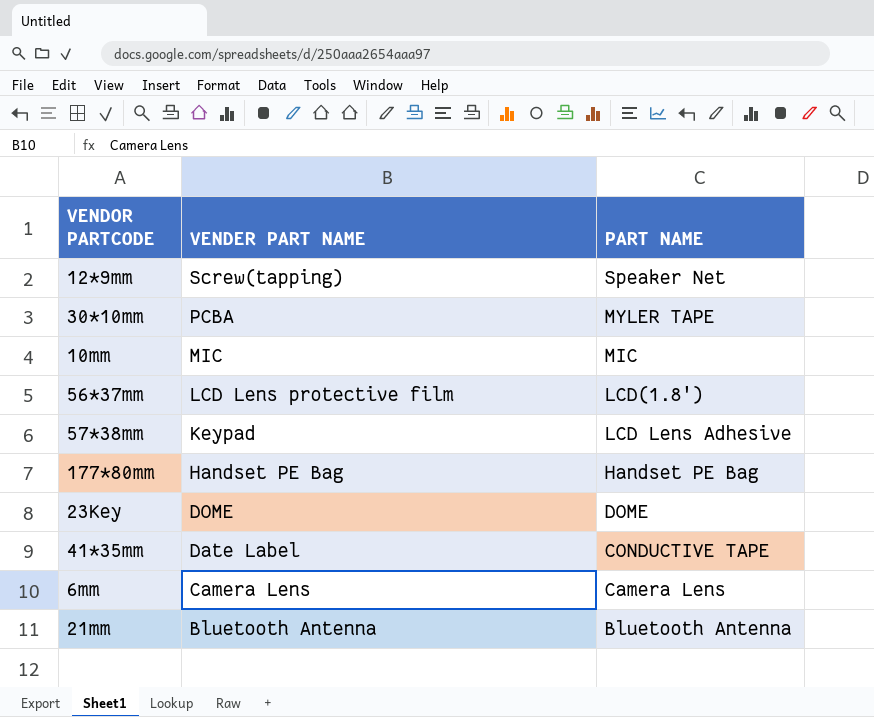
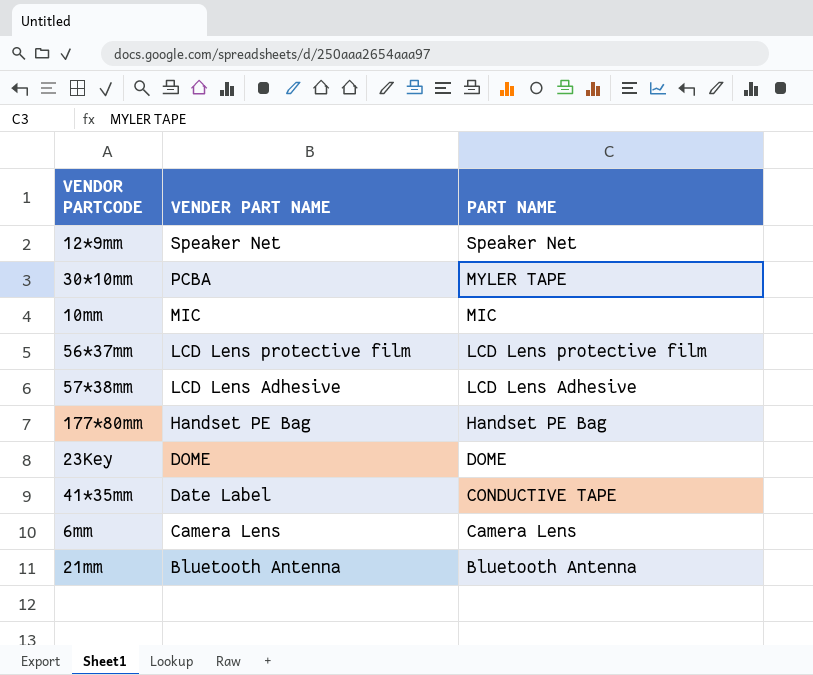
12*9mm | VENDER PART NAME: Screw(tapping) -> Speaker Net
56*37mm | PART NAME: LCD(1.8') -> LCD Lens protective film
57*38mm | VENDER PART NAME: Keypad -> LCD Lens Adhesive

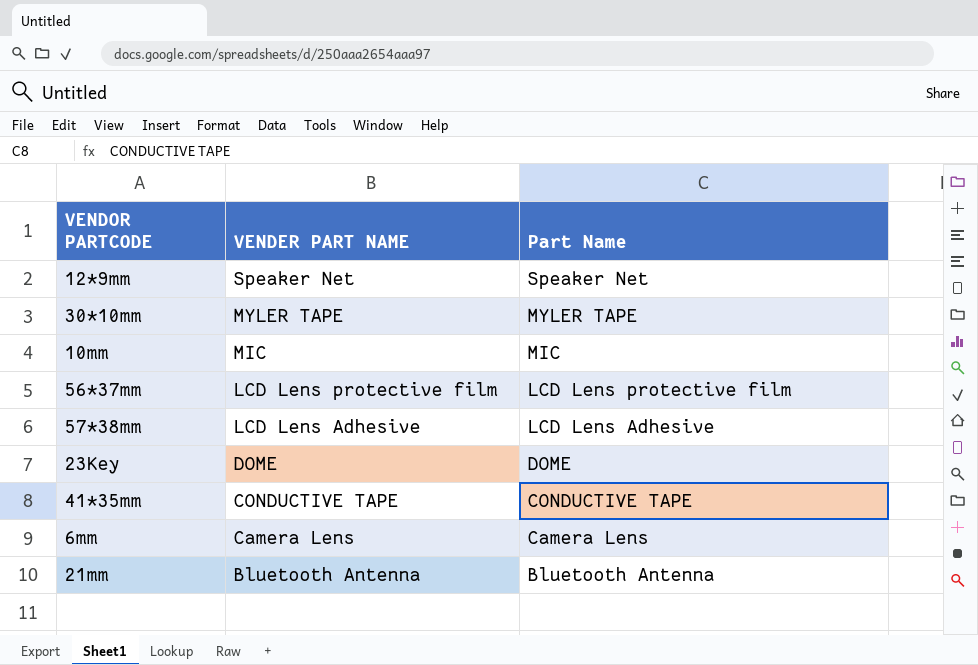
column name: PART NAME -> Part Name
row 177*80mm: Handset PE Bag | Handset PE Bag -> none
30*10mm | VENDER PART NAME: PCBA -> MYLER TAPE
41*35mm | VENDER PART NAME: Date Label -> CONDUCTIVE TAPE

